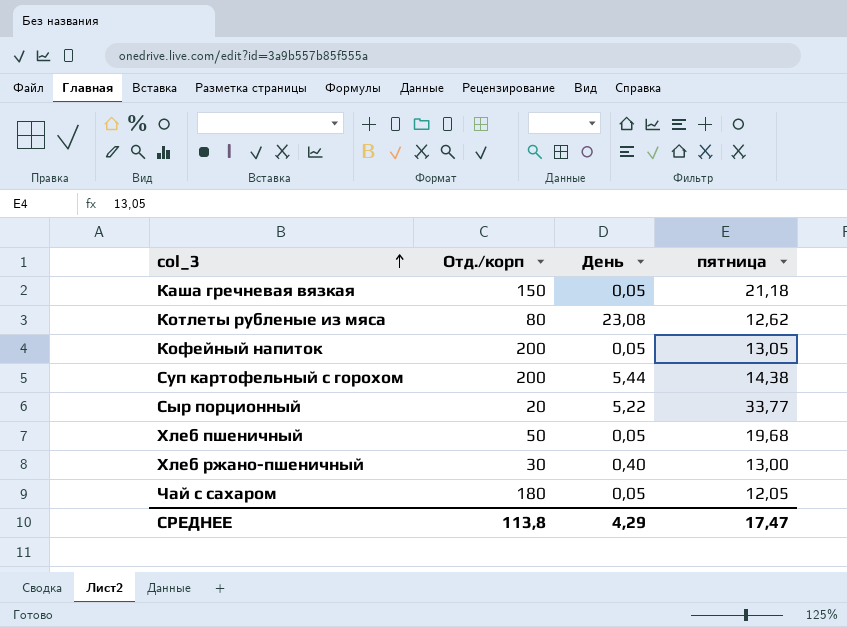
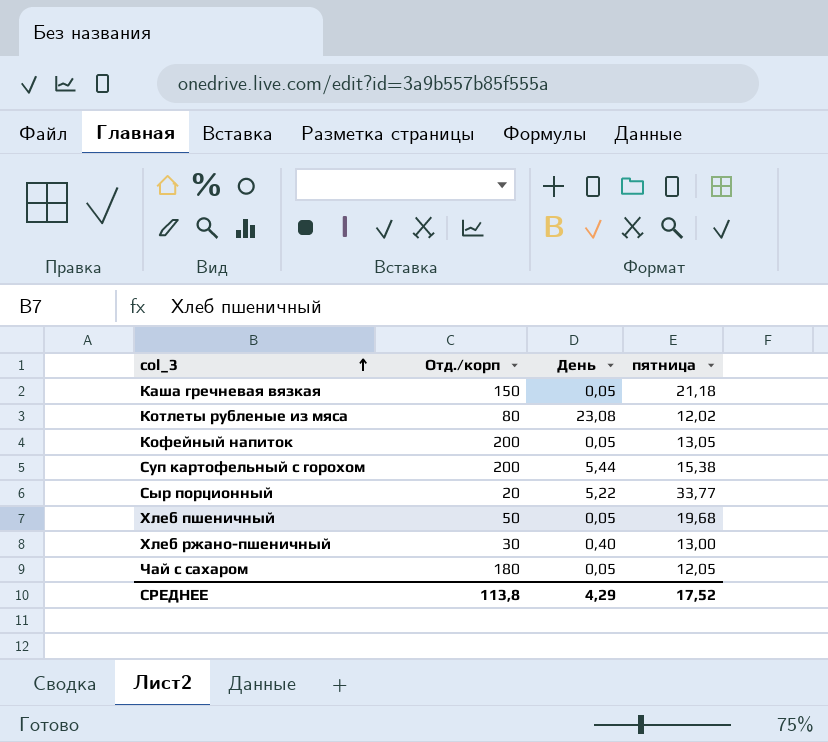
Котлеты рубленые из мяса | пятница: 12,62 -> 12,02
Суп картофельный с горохом | пятница: 14,38 -> 15,38
СРЕДНЕЕ | пятница: 17,47 -> 17,52

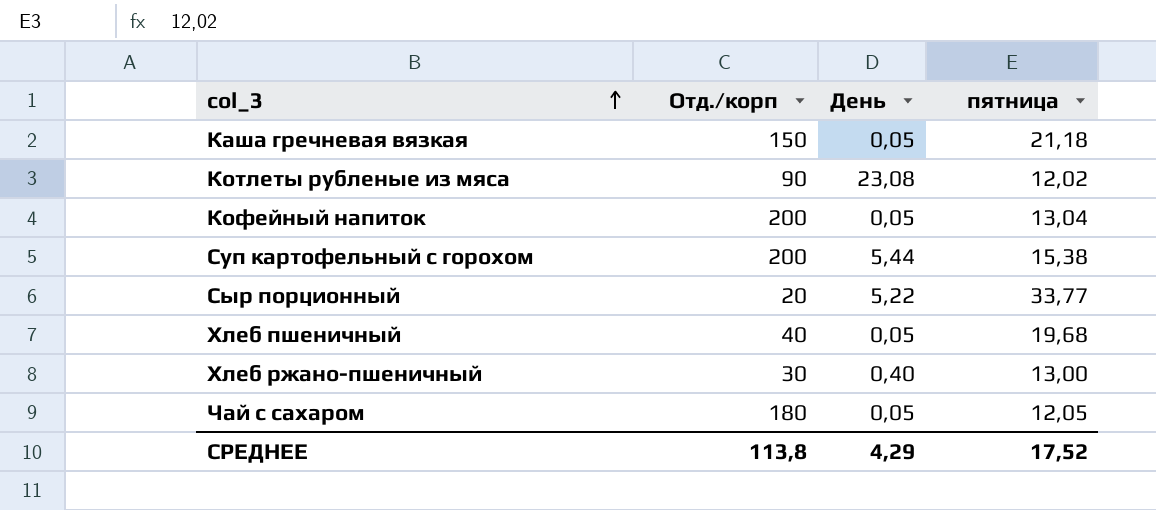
Котлеты рубленые из мяса | Отд./корп: 80 -> 90
Кофейный напиток | пятница: 13,05 -> 13,04
Хлеб пшеничный | Отд./корп: 50 -> 40

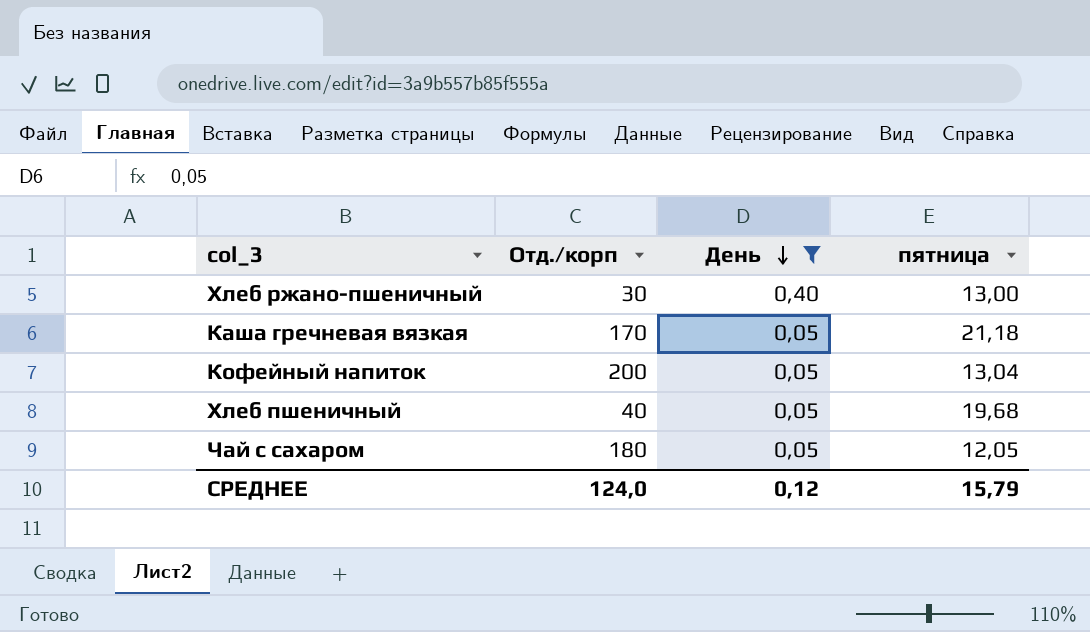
filter: none -> День <= 0,40
row order: col_3 ascending -> День descending
Каша гречневая вязкая | Отд./корп: 150 -> 170
СРЕДНЕЕ | Отд./корп: 113,8 -> 124,0
СРЕДНЕЕ | День: 4,29 -> 0,12
СРЕДНЕЕ | пятница: 17,52 -> 15,79

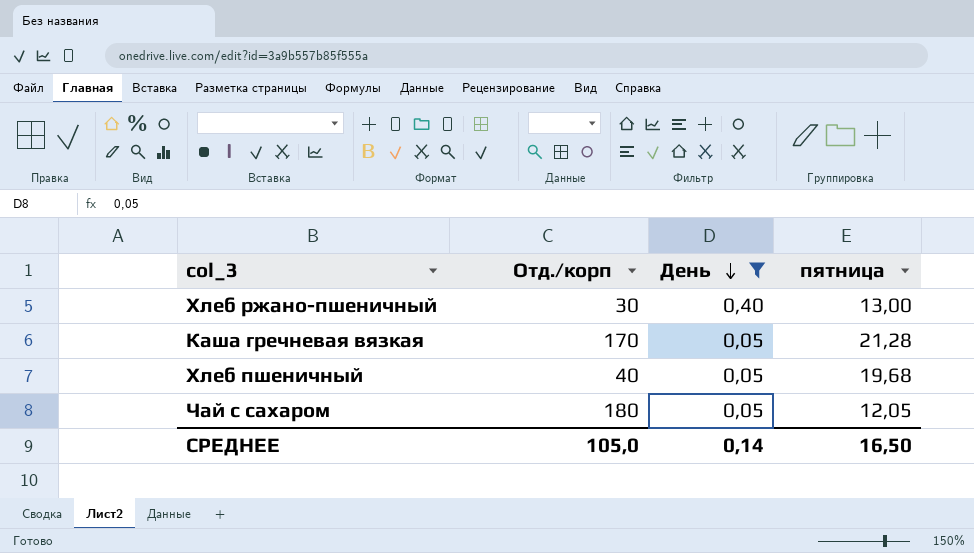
row Кофейный напиток: 200 | 0,05 | 13,04 -> none
Каша гречневая вязкая | пятница: 21,18 -> 21,28
СРЕДНЕЕ | Отд./корп: 124,0 -> 105,0
СРЕДНЕЕ | День: 0,12 -> 0,14
СРЕДНЕЕ | пятница: 15,79 -> 16,50

